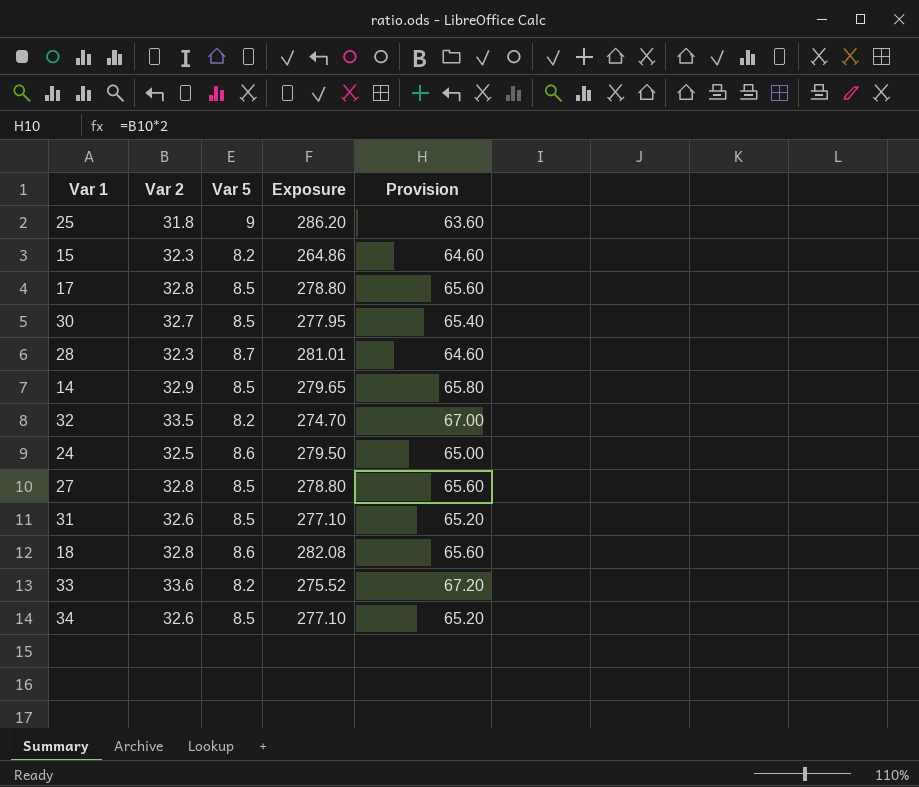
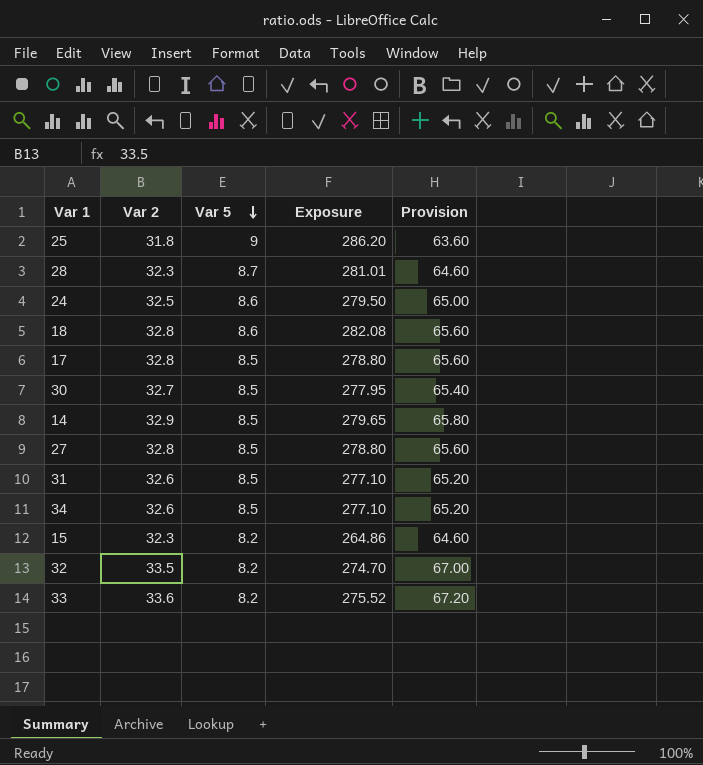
row order: none -> Var 5 descending

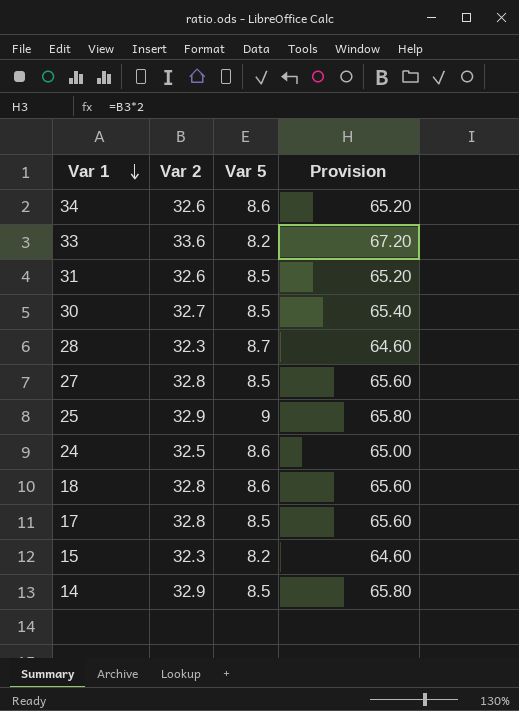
row order: Var 5 descending -> Var 1 descending
column Exposure | formula: [Var 2] * [Var 5] -> none
row 32: 33.5 | 8.2 | 274.70 | 67.00 -> none
34 | Var 5: 8.5 -> 8.6
25 | Var 2: 31.8 -> 32.9
25 | Provision: 63.60 -> 65.80

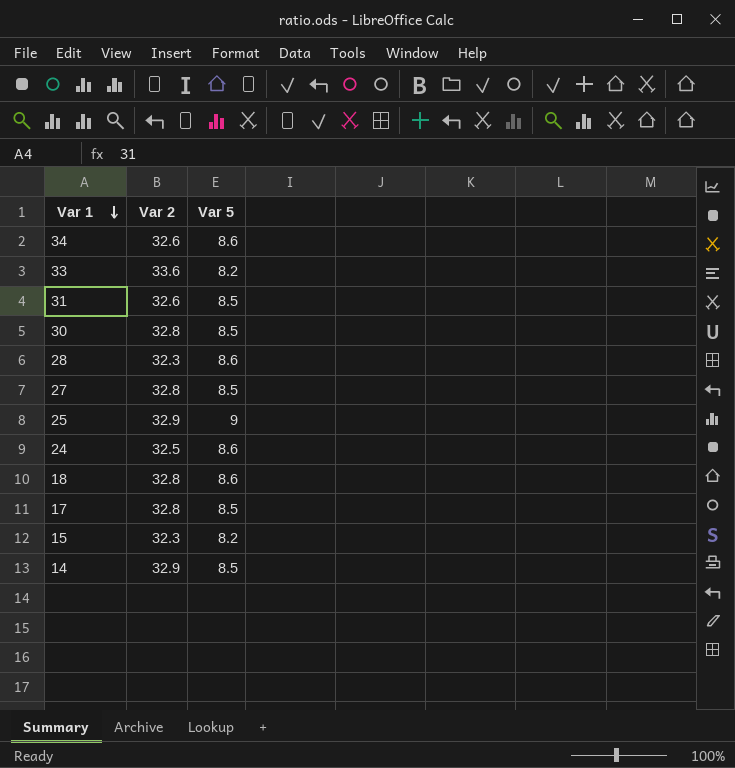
column Provision | formula: [Var 2] * 2 -> none
30 | Var 2: 32.7 -> 32.8
28 | Var 5: 8.7 -> 8.6

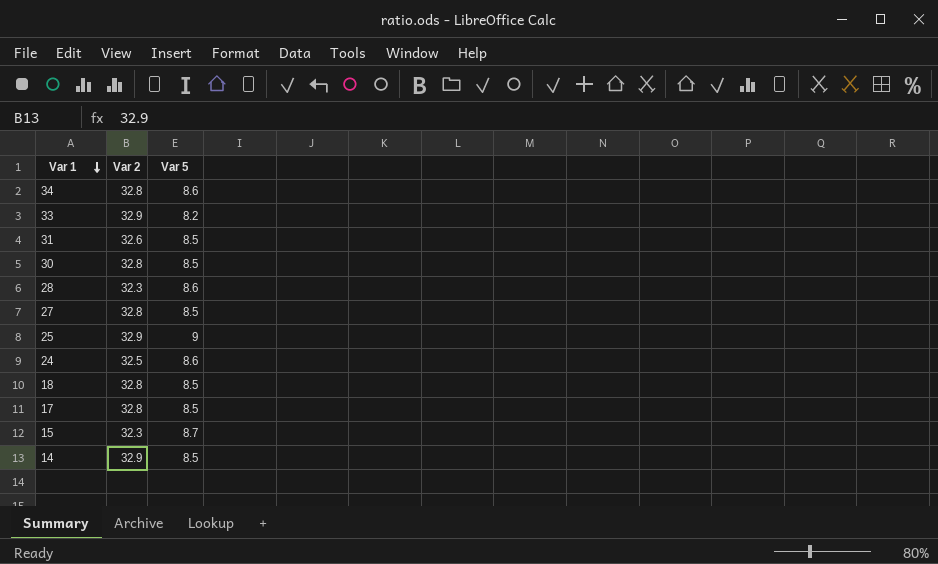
34 | Var 2: 32.6 -> 32.8
33 | Var 2: 33.6 -> 32.9
18 | Var 5: 8.6 -> 8.5
15 | Var 5: 8.2 -> 8.7

